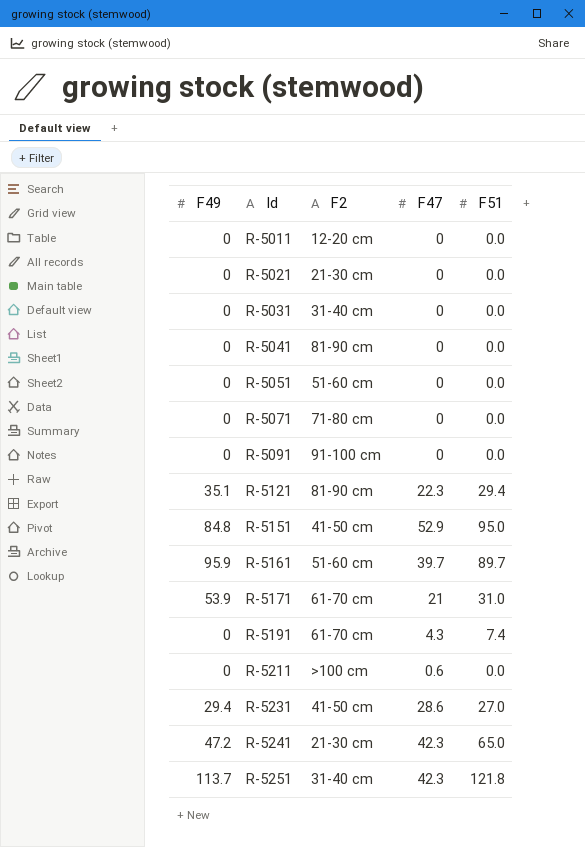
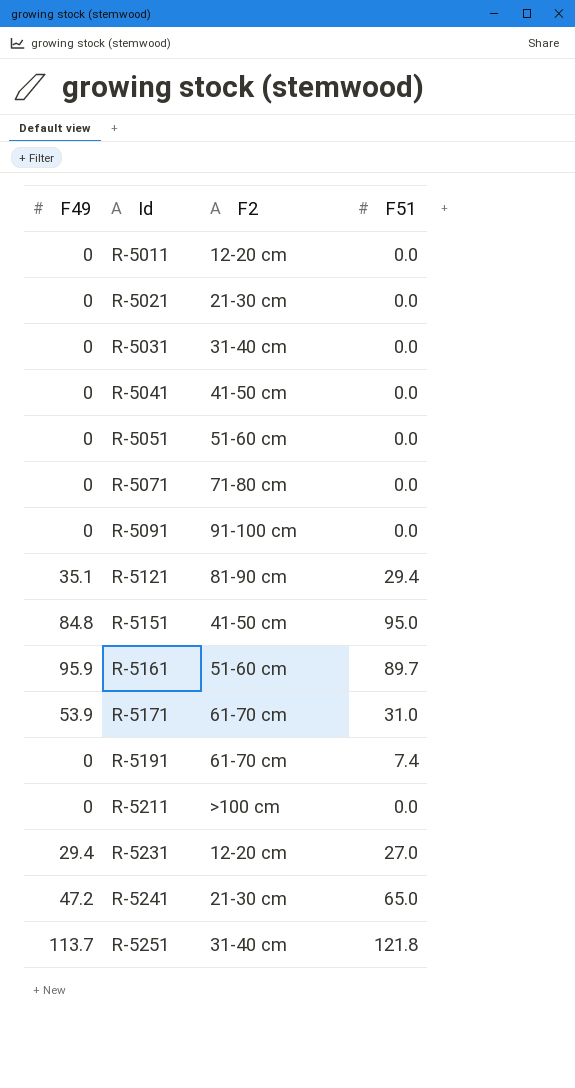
column F47 | position: 4 -> none
R-5041 | F2: 81-90 cm -> 41-50 cm
R-5231 | F2: 41-50 cm -> 12-20 cm

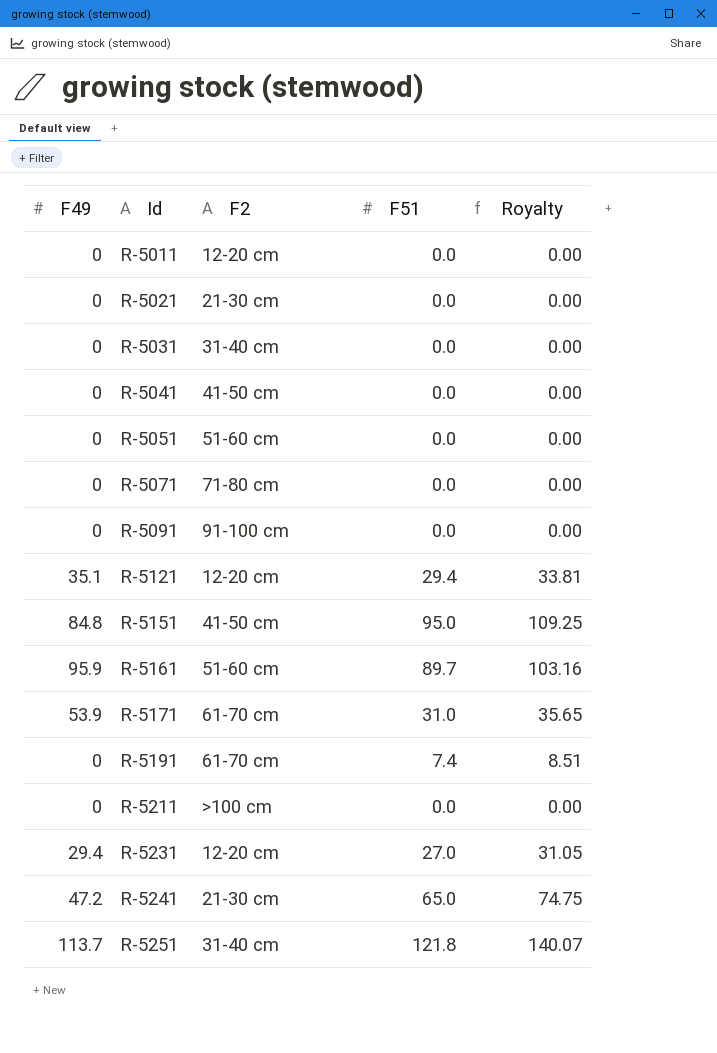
column Royalty | formula: none -> [F51] * 1.15
R-5121 | F2: 81-90 cm -> 12-20 cm

